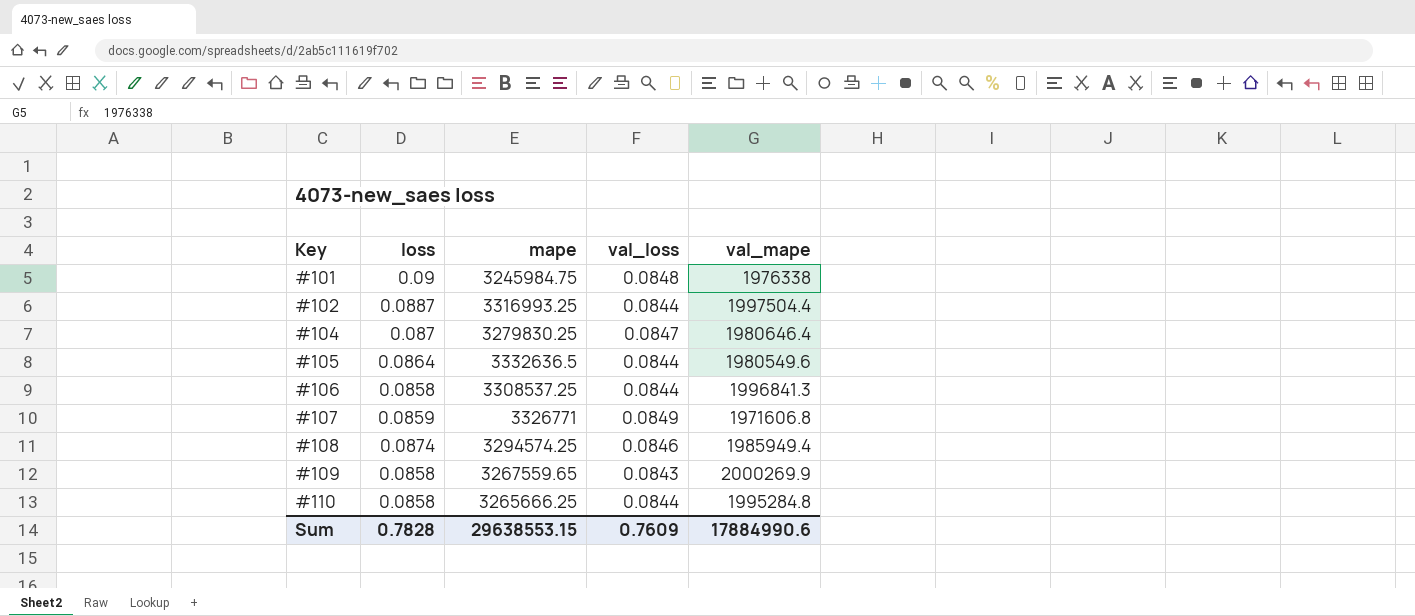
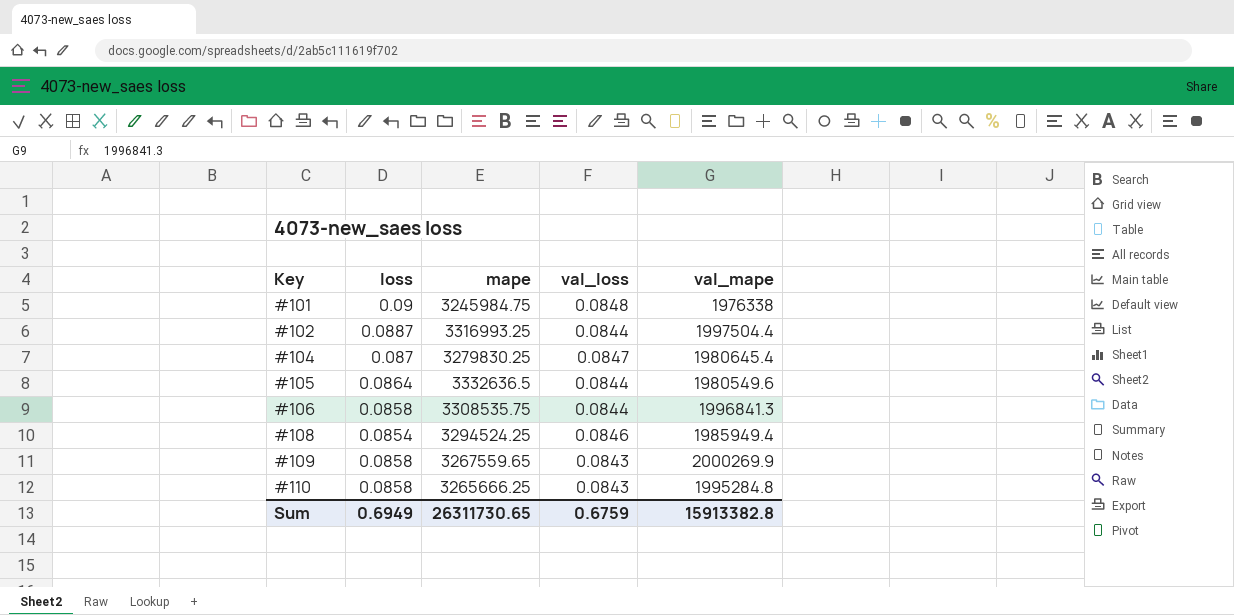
row #107: 0.0859 | 3326771 | 0.0849 | 1971606.8 -> none
#104 | val_mape: 1980646.4 -> 1980645.4
#106 | mape: 3308537.25 -> 3308535.75
#108 | loss: 0.0874 -> 0.0854
#108 | mape: 3294574.25 -> 3294524.25
#110 | val_loss: 0.0844 -> 0.0843
Sum | loss: 0.7828 -> 0.6949
Sum | mape: 29638553.15 -> 26311730.65
Sum | val_loss: 0.7609 -> 0.6759
Sum | val_mape: 17884990.6 -> 15913382.8

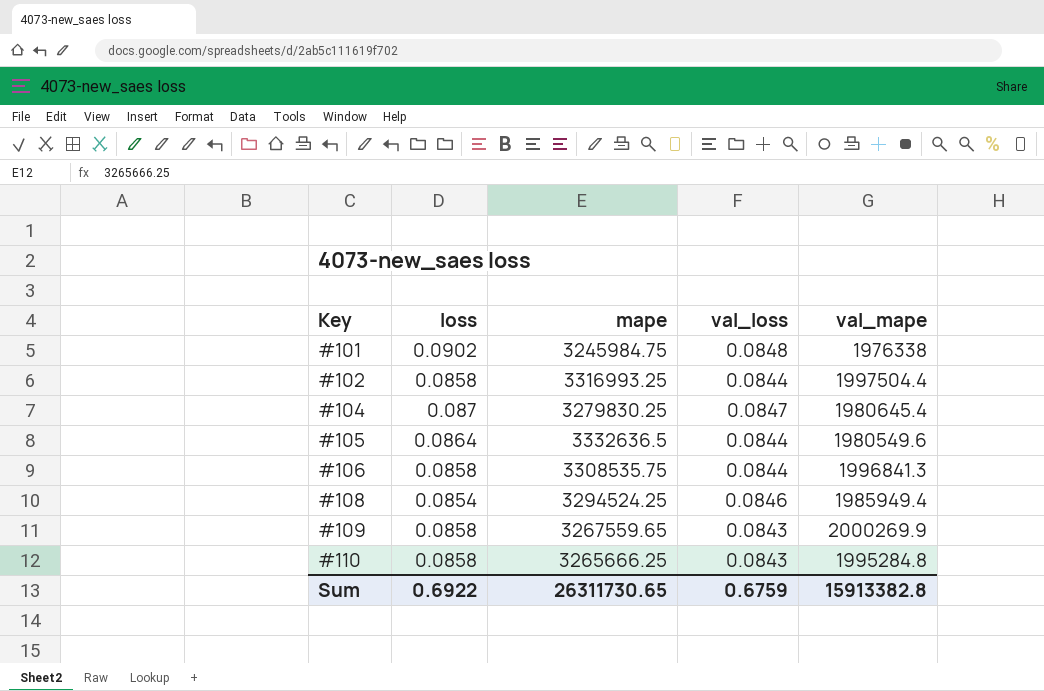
#101 | loss: 0.09 -> 0.0902
#102 | loss: 0.0887 -> 0.0858
Sum | loss: 0.6949 -> 0.6922

